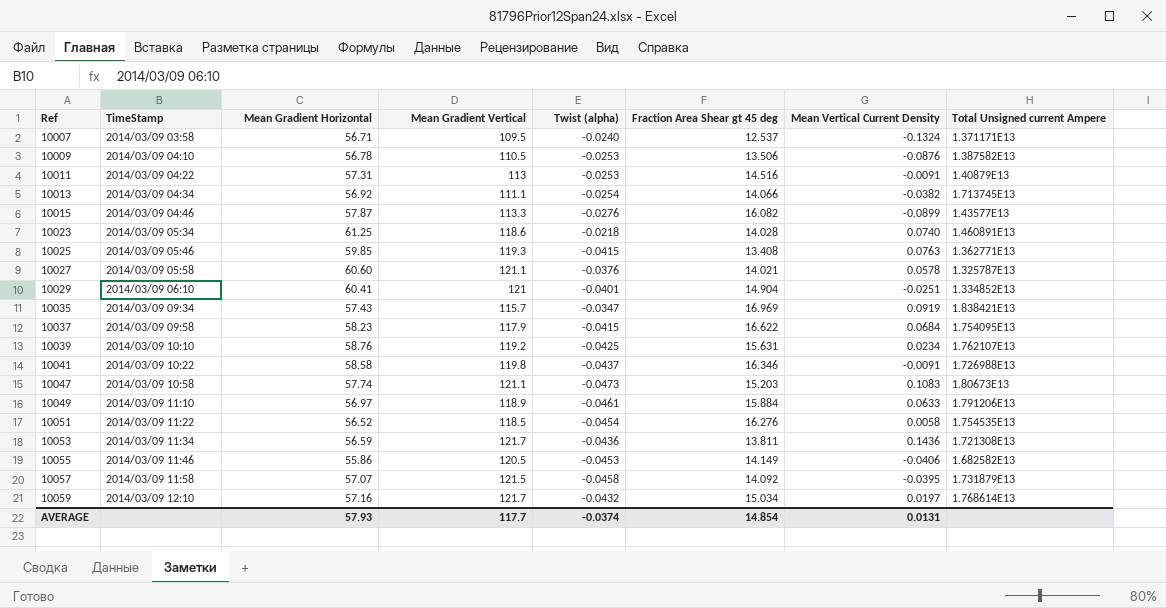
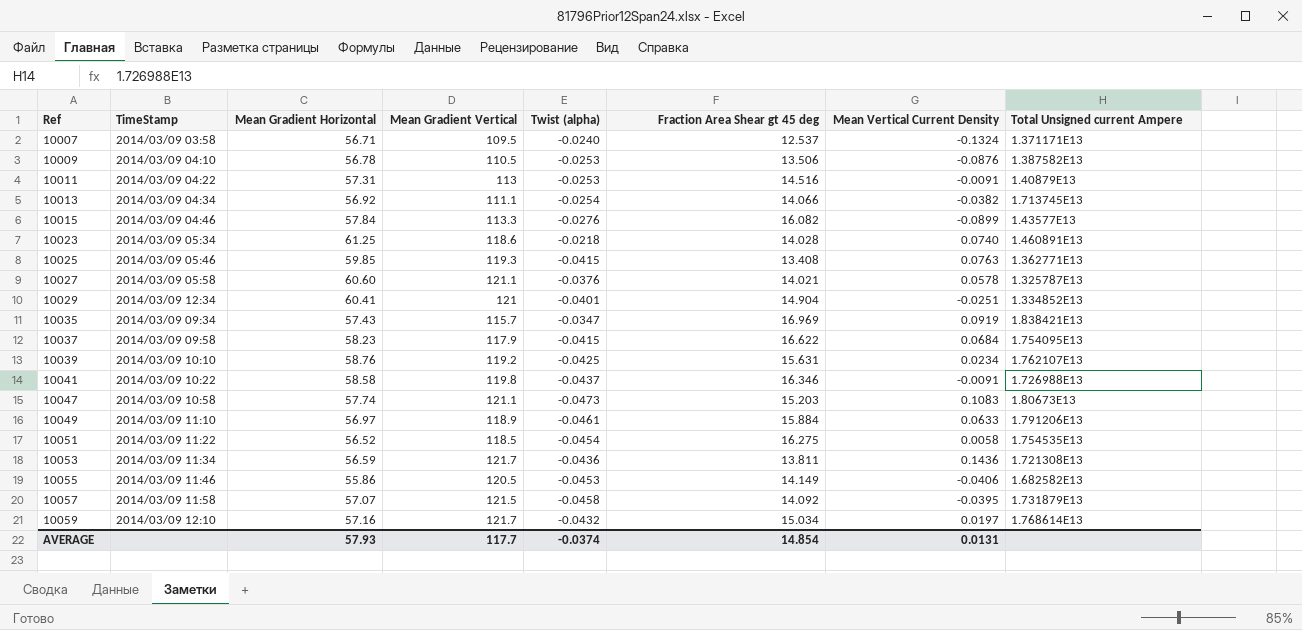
10015 | Mean Gradient Horizontal: 57.87 -> 57.84
10029 | TimeStamp: 2014/03/09 06:10 -> 2014/03/09 12:34
10051 | Fraction Area Shear gt 45 deg: 16.276 -> 16.275

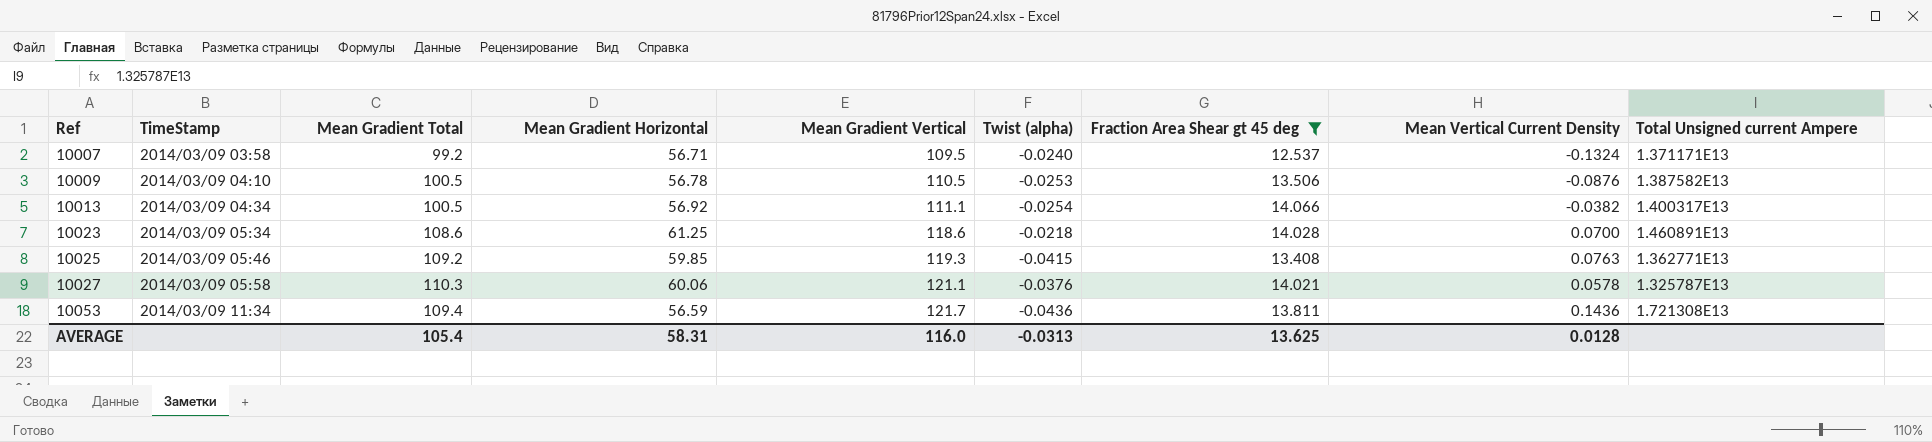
filter: none -> Fraction Area Shear gt 45 deg <= 14.066
column Mean Gradient Total | position: none -> 3
10013 | Total Unsigned current Ampere: 1.713745E13 -> 1.400317E13
10023 | Mean Vertical Current Density: 0.0740 -> 0.0700
10027 | Mean Gradient Horizontal: 60.60 -> 60.06
AVERAGE | Mean Gradient Horizontal: 57.93 -> 58.31
AVERAGE | Mean Gradient Vertical: 117.7 -> 116.0
AVERAGE | Twist (alpha): -0.0374 -> -0.0313
AVERAGE | Fraction Area Shear gt 45 deg: 14.854 -> 13.625
AVERAGE | Mean Vertical Current Density: 0.0131 -> 0.0128

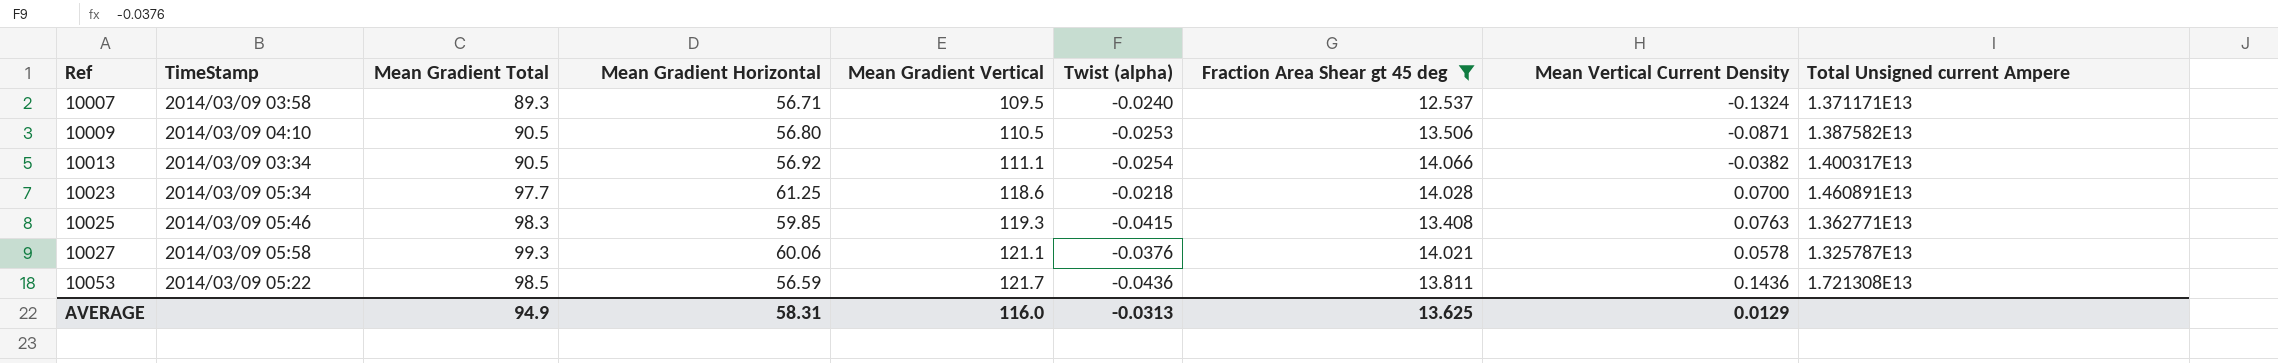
10007 | Mean Gradient Total: 99.2 -> 89.3
10009 | Mean Gradient Total: 100.5 -> 90.5
10009 | Mean Gradient Horizontal: 56.78 -> 56.80
10009 | Mean Vertical Current Density: -0.0876 -> -0.0871
10013 | TimeStamp: 2014/03/09 04:34 -> 2014/03/09 03:34
10013 | Mean Gradient Total: 100.5 -> 90.5
10023 | Mean Gradient Total: 108.6 -> 97.7
10025 | Mean Gradient Total: 109.2 -> 98.3
10027 | Mean Gradient Total: 110.3 -> 99.3
10053 | TimeStamp: 2014/03/09 11:34 -> 2014/03/09 05:22
10053 | Mean Gradient Total: 109.4 -> 98.5
AVERAGE | Mean Gradient Total: 105.4 -> 94.9
AVERAGE | Mean Vertical Current Density: 0.0128 -> 0.0129

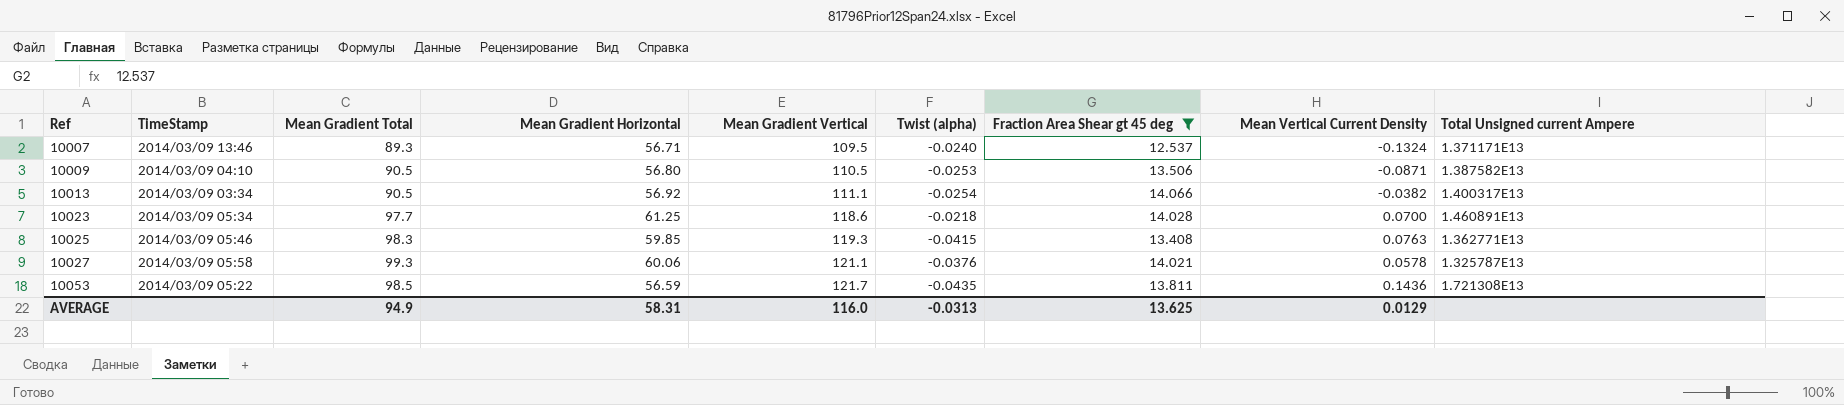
10007 | TimeStamp: 2014/03/09 03:58 -> 2014/03/09 13:46
10053 | Twist (alpha): -0.0436 -> -0.0435

